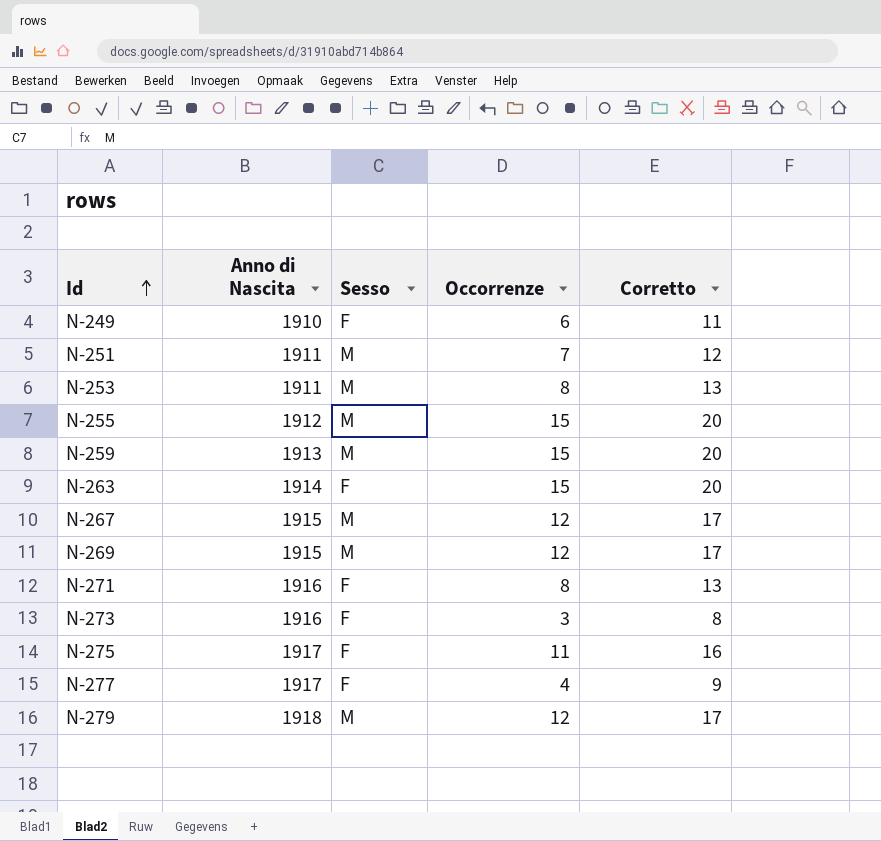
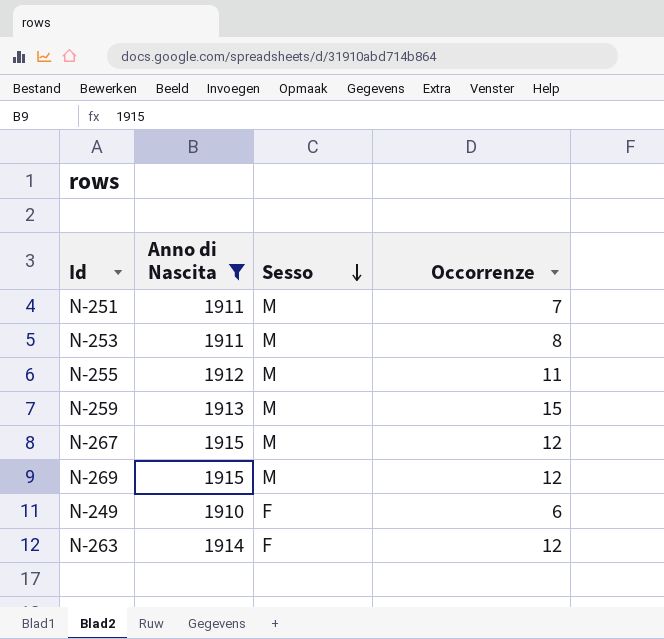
filter: none -> Anno di Nascita <= 1915
row order: Id ascending -> Sesso descending
column Corretto | formula: [Occorrenze] + 5 -> none
N-255 | Occorrenze: 15 -> 11
N-263 | Occorrenze: 15 -> 12

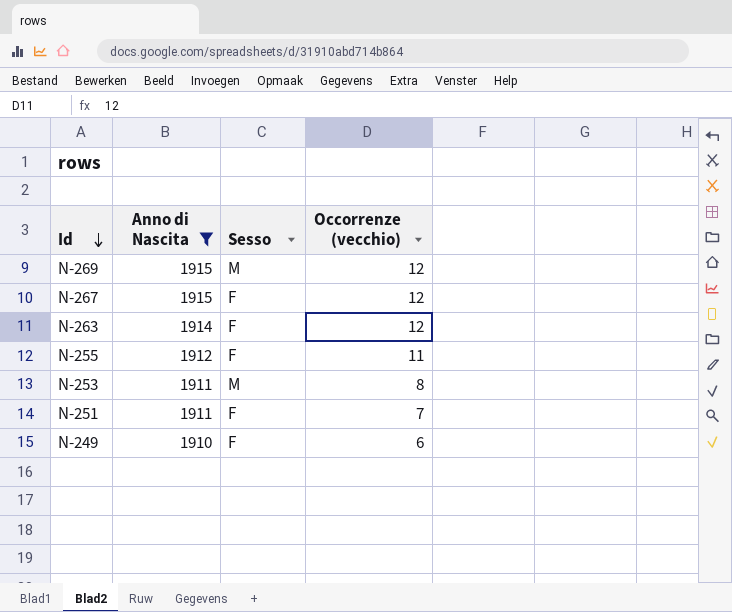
row order: Sesso descending -> Id descending
column name: Occorrenze -> Occorrenze (vecchio)
row N-259: 1913 | M | 15 -> none
N-267 | Sesso: M -> F
N-255 | Sesso: M -> F
N-251 | Sesso: M -> F

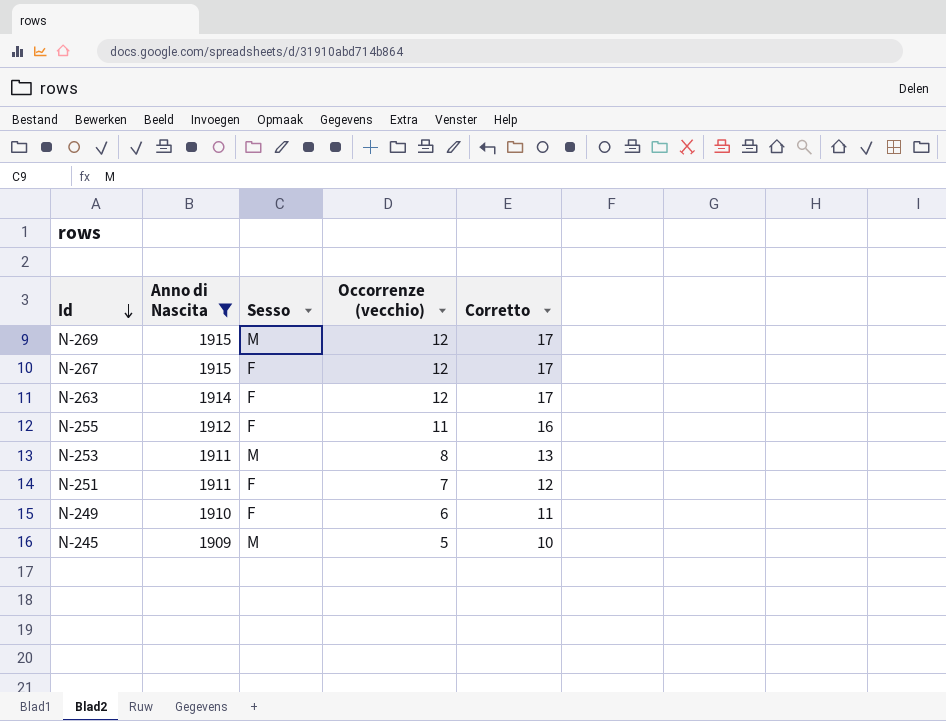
column Corretto | formula: none -> [Occorrenze (vecchio)] + 5
row N-245: none -> 1909 | M | 5 | 10

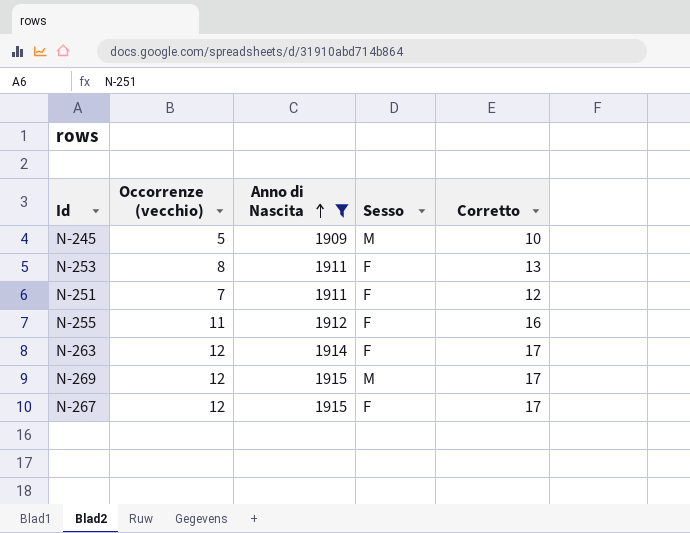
row order: Id descending -> Anno di Nascita ascending
column Occorrenze (vecchio) | position: 4 -> 2
row N-249: 1910 | F | 6 | 11 -> none
N-253 | Sesso: M -> F

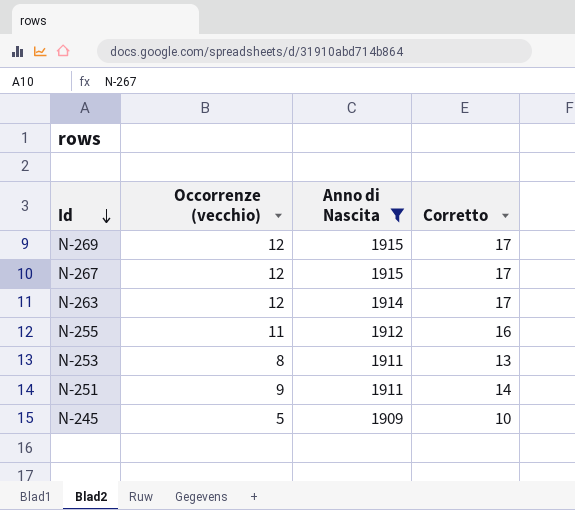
row order: Anno di Nascita ascending -> Id descending
column Sesso | position: 4 -> none
N-251 | Occorrenze (vecchio): 7 -> 9
N-251 | Corretto: 12 -> 14

